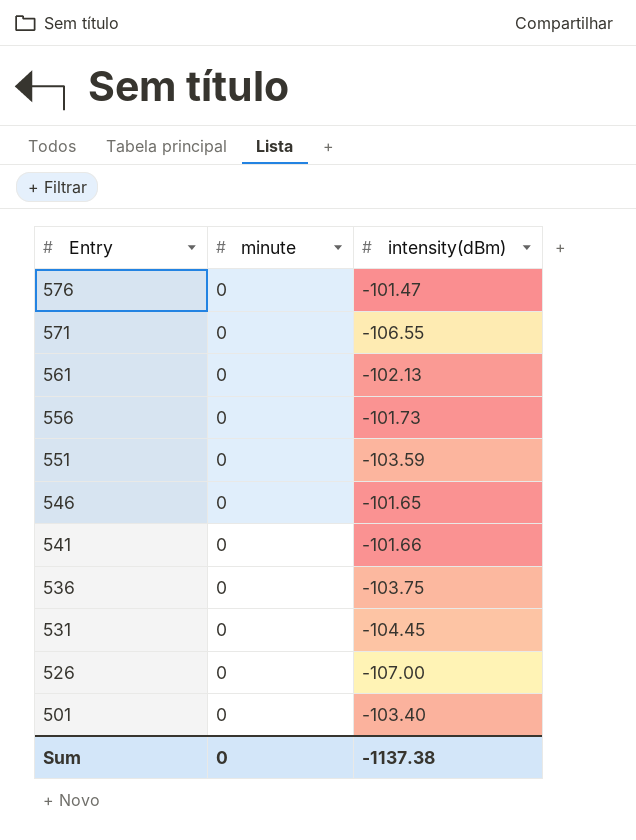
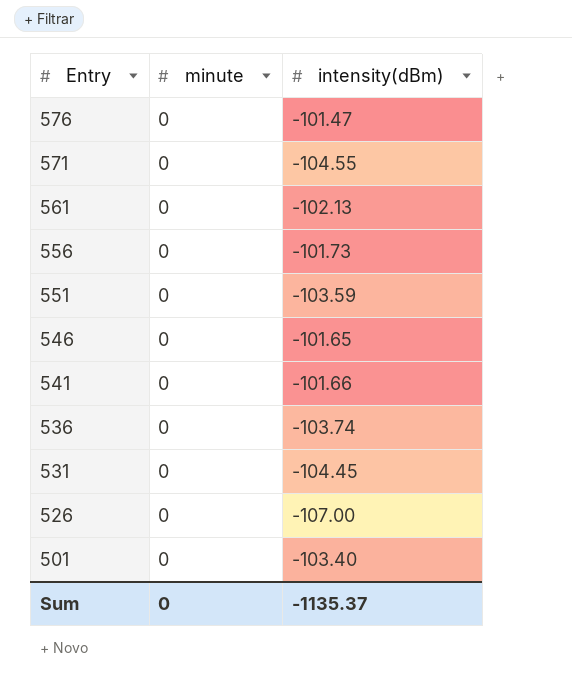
571 | intensity(dBm): -106.55 -> -104.55
536 | intensity(dBm): -103.75 -> -103.74
Sum | intensity(dBm): -1137.38 -> -1135.37

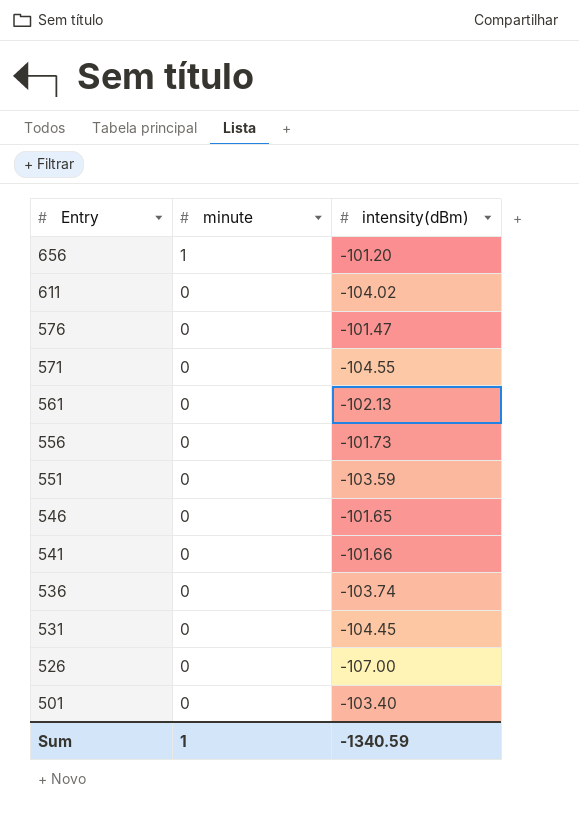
row 656: none -> 1 | -101.20
row 611: none -> 0 | -104.02
Sum | minute: 0 -> 1
Sum | intensity(dBm): -1135.37 -> -1340.59

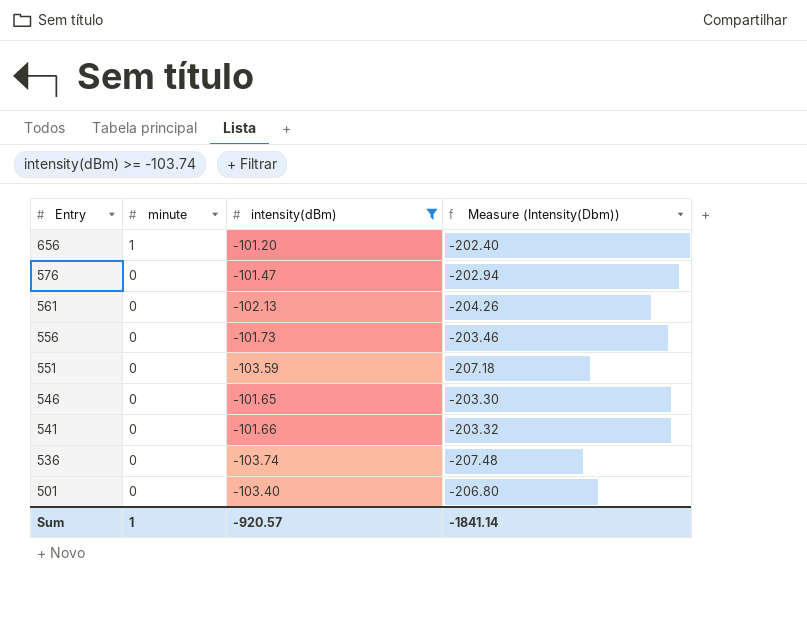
filter: none -> intensity(dBm) >= -103.74
column Measure (Intensity(Dbm)) | formula: none -> [intensity(dBm)] * 2
Sum | intensity(dBm): -1340.59 -> -920.57

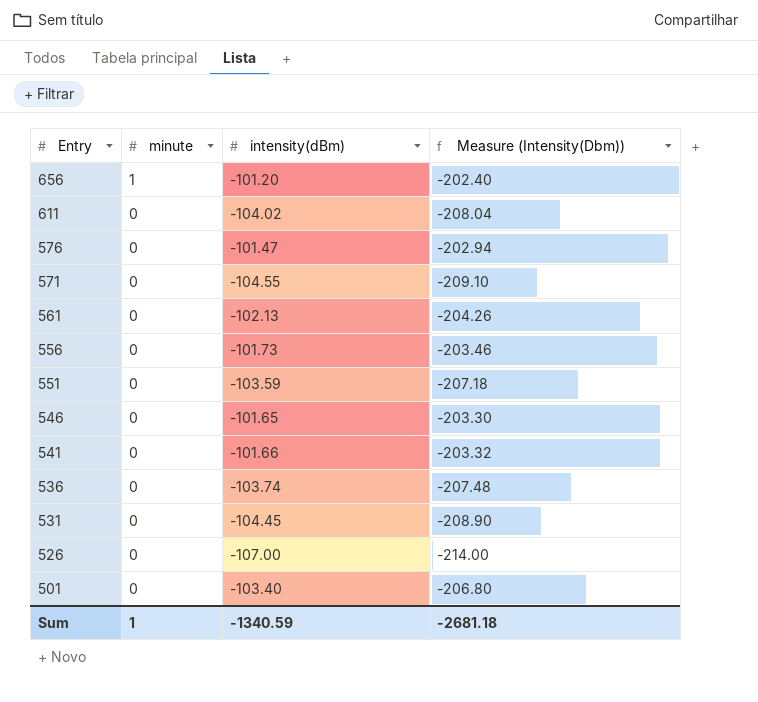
filter: intensity(dBm) >= -103.74 -> none
Sum | intensity(dBm): -920.57 -> -1340.59
Sum | Measure (Intensity(Dbm)): -1841.14 -> -2681.18

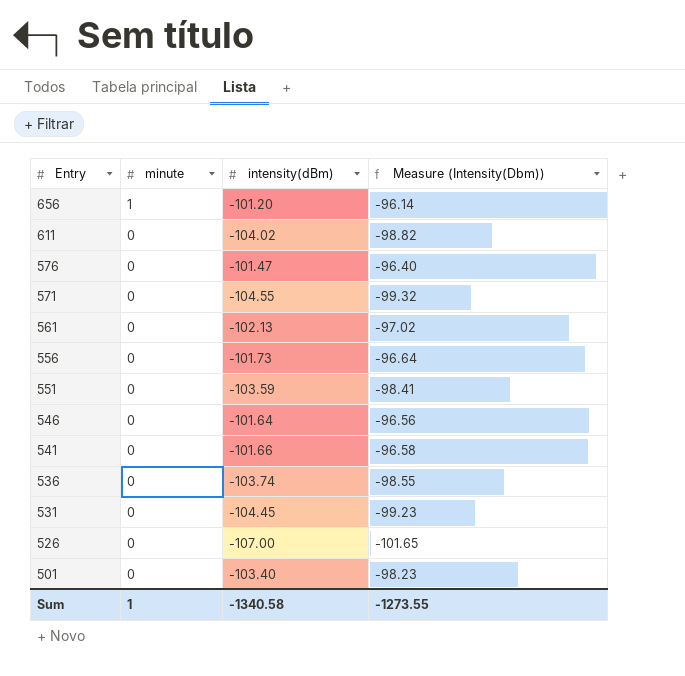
column Measure (Intensity(Dbm)) | formula: [intensity(dBm)] * 2 -> [intensity(dBm)] * 0.95
546 | intensity(dBm): -101.65 -> -101.64
Sum | intensity(dBm): -1340.59 -> -1340.58
Sum | Measure (Intensity(Dbm)): -2681.18 -> -1273.55

